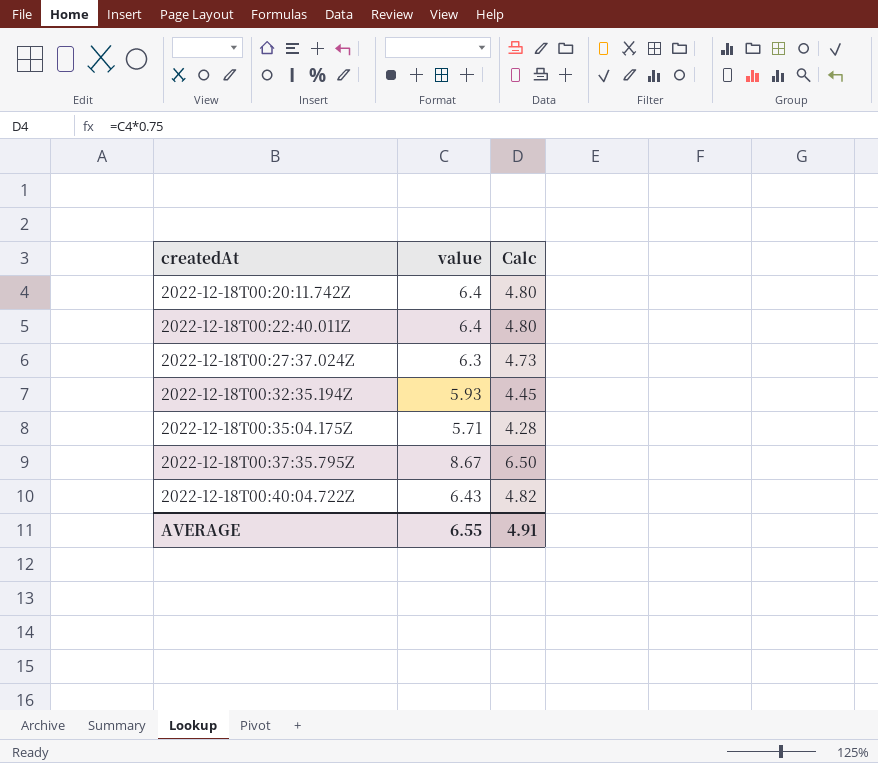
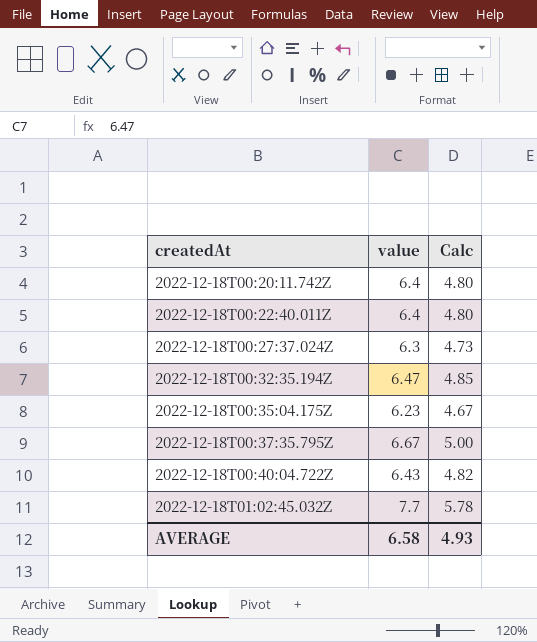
2022-12-18T00:32:35.194Z | value: 5.93 -> 6.47
2022-12-18T00:32:35.194Z | Calc: 4.45 -> 4.85
2022-12-18T00:35:04.175Z | value: 5.71 -> 6.23
2022-12-18T00:35:04.175Z | Calc: 4.28 -> 4.67
2022-12-18T00:37:35.795Z | value: 8.67 -> 6.67
2022-12-18T00:37:35.795Z | Calc: 6.50 -> 5.00
row 2022-12-18T01:02:45.032Z: none -> 7.7 | 5.78
AVERAGE | value: 6.55 -> 6.58
AVERAGE | Calc: 4.91 -> 4.93

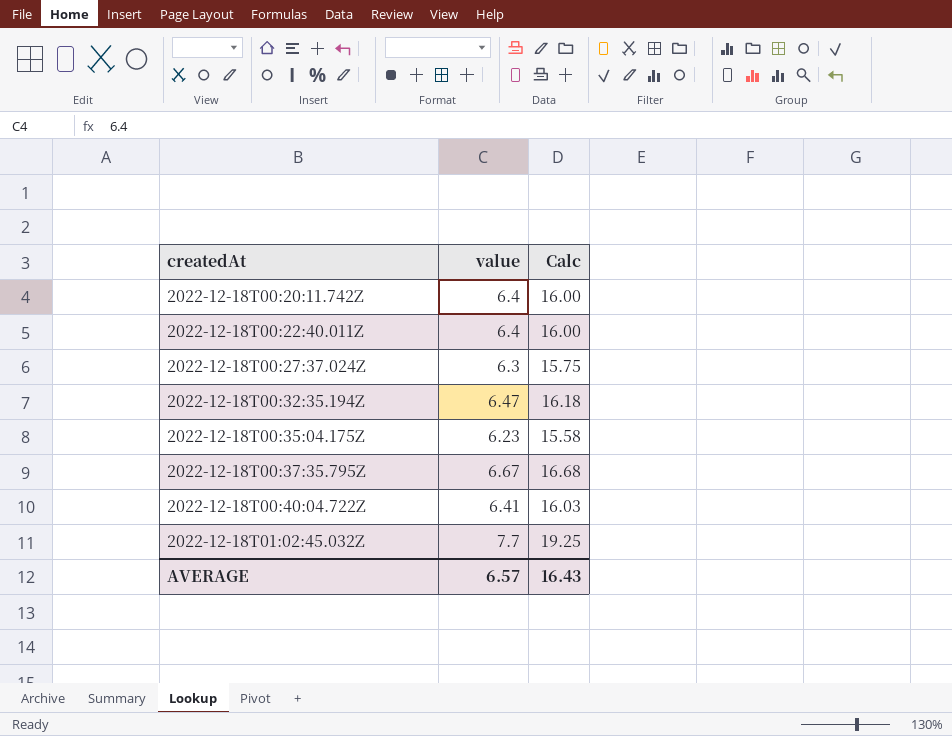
column Calc | formula: [value] * 0.75 -> [value] * 2.5
2022-12-18T00:40:04.722Z | value: 6.43 -> 6.41
AVERAGE | value: 6.58 -> 6.57
AVERAGE | Calc: 4.93 -> 16.43

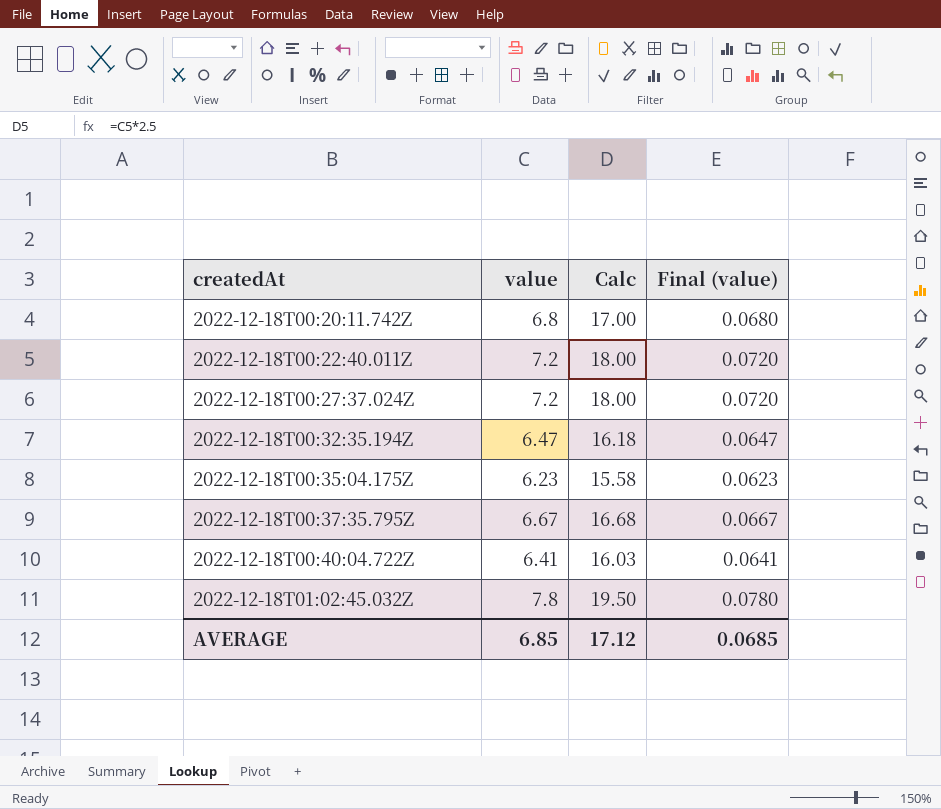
column Final (value) | formula: none -> [value] * 0.01
2022-12-18T00:20:11.742Z | value: 6.4 -> 6.8
2022-12-18T00:20:11.742Z | Calc: 16.00 -> 17.00
2022-12-18T00:22:40.011Z | value: 6.4 -> 7.2
2022-12-18T00:22:40.011Z | Calc: 16.00 -> 18.00
2022-12-18T00:27:37.024Z | value: 6.3 -> 7.2
2022-12-18T00:27:37.024Z | Calc: 15.75 -> 18.00
2022-12-18T01:02:45.032Z | value: 7.7 -> 7.8
2022-12-18T01:02:45.032Z | Calc: 19.25 -> 19.50
AVERAGE | value: 6.57 -> 6.85
AVERAGE | Calc: 16.43 -> 17.12

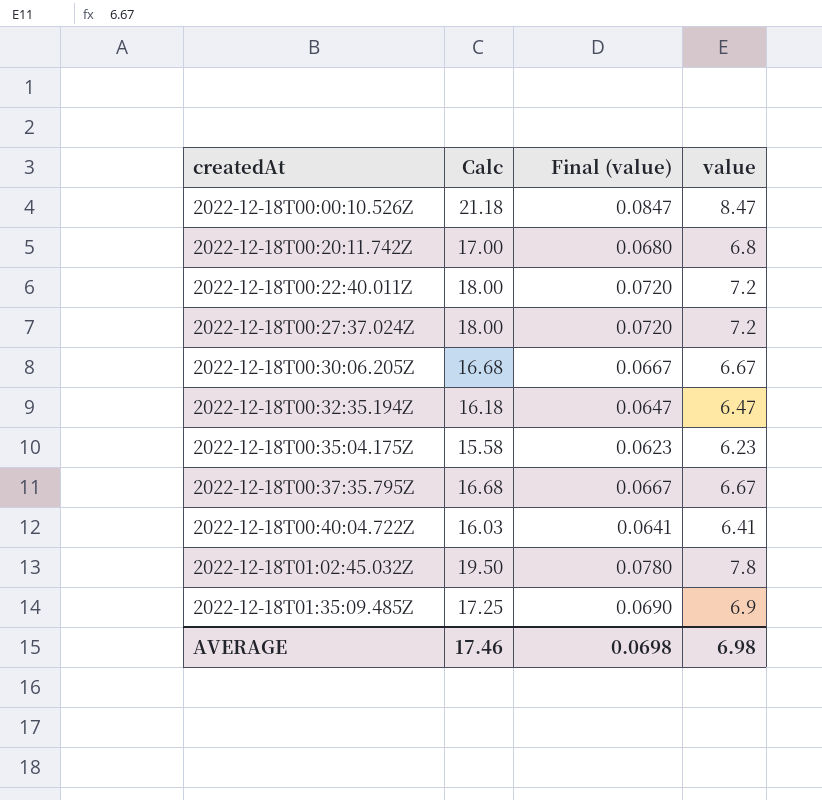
column value | position: 2 -> 4
row 2022-12-18T00:00:10.526Z: none -> 21.18 | 0.0847 | 8.47
row 2022-12-18T00:30:06.205Z: none -> 16.68 | 0.0667 | 6.67
row 2022-12-18T01:35:09.485Z: none -> 17.25 | 0.0690 | 6.9
AVERAGE | Calc: 17.12 -> 17.46
AVERAGE | Final (value): 0.0685 -> 0.0698
AVERAGE | value: 6.85 -> 6.98

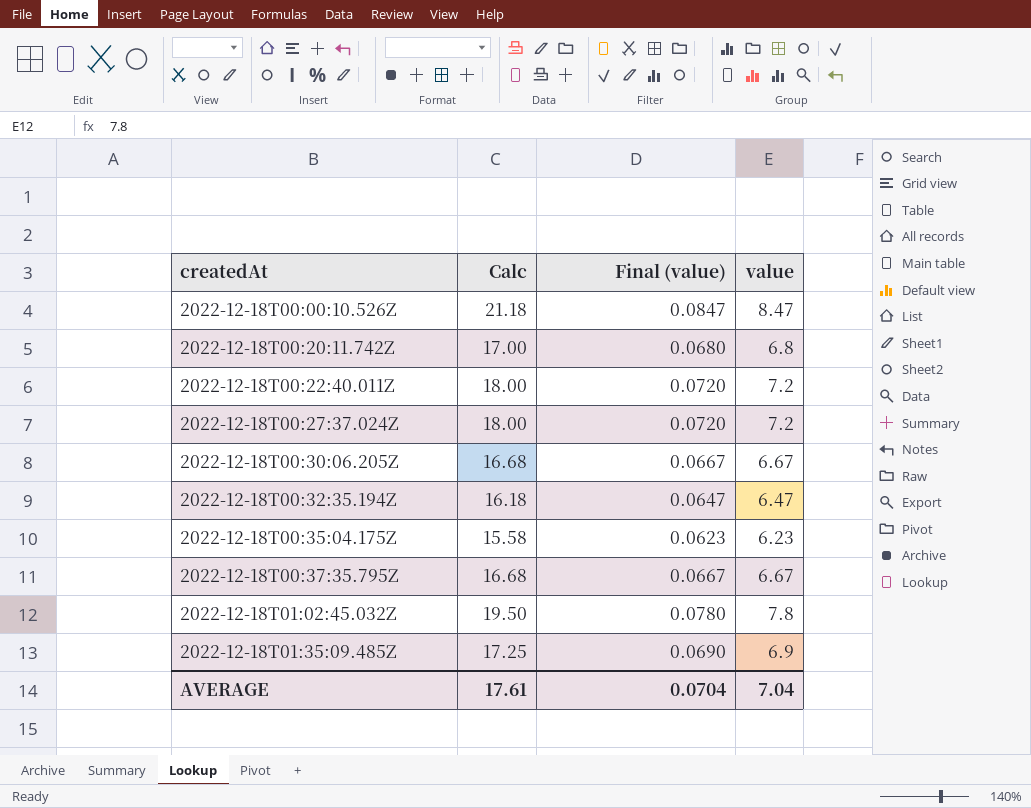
row 2022-12-18T00:40:04.722Z: 16.03 | 0.0641 | 6.41 -> none
AVERAGE | Calc: 17.46 -> 17.61
AVERAGE | Final (value): 0.0698 -> 0.0704
AVERAGE | value: 6.98 -> 7.04

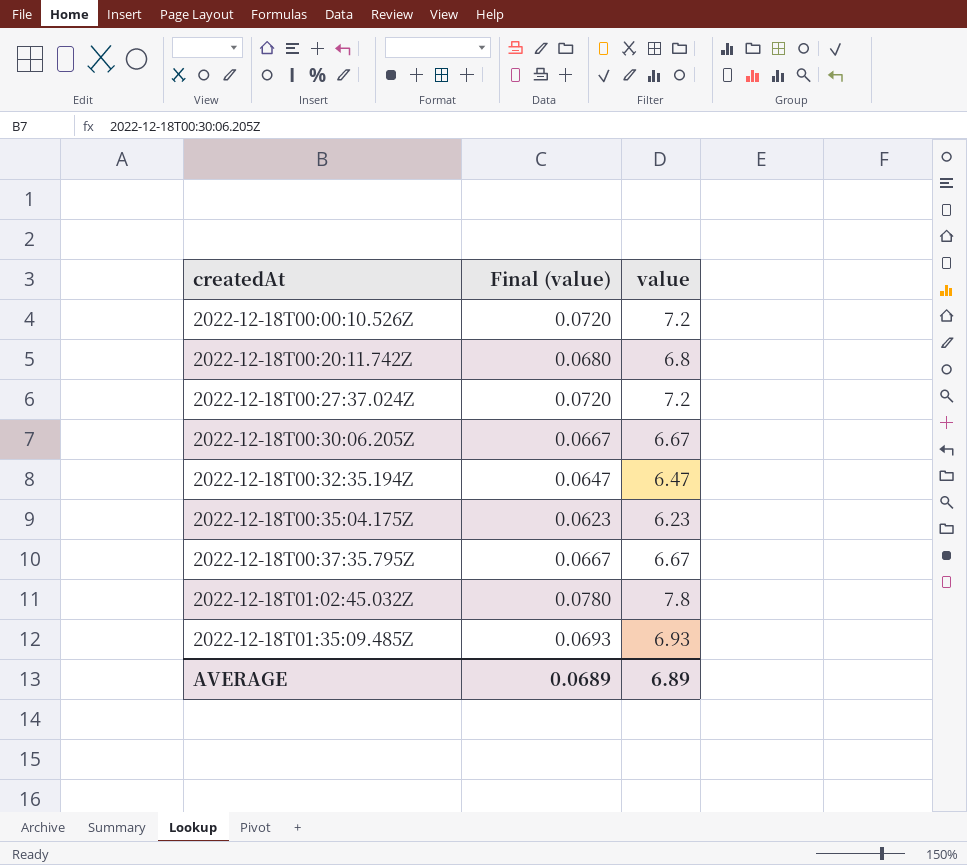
column Calc | formula: [value] * 2.5 -> none
row 2022-12-18T00:22:40.011Z: 18.00 | 0.0720 | 7.2 -> none
2022-12-18T00:00:10.526Z | Final (value): 0.0847 -> 0.0720
2022-12-18T00:00:10.526Z | value: 8.47 -> 7.2
2022-12-18T01:35:09.485Z | Final (value): 0.0690 -> 0.0693
2022-12-18T01:35:09.485Z | value: 6.9 -> 6.93
AVERAGE | Final (value): 0.0704 -> 0.0689
AVERAGE | value: 7.04 -> 6.89

